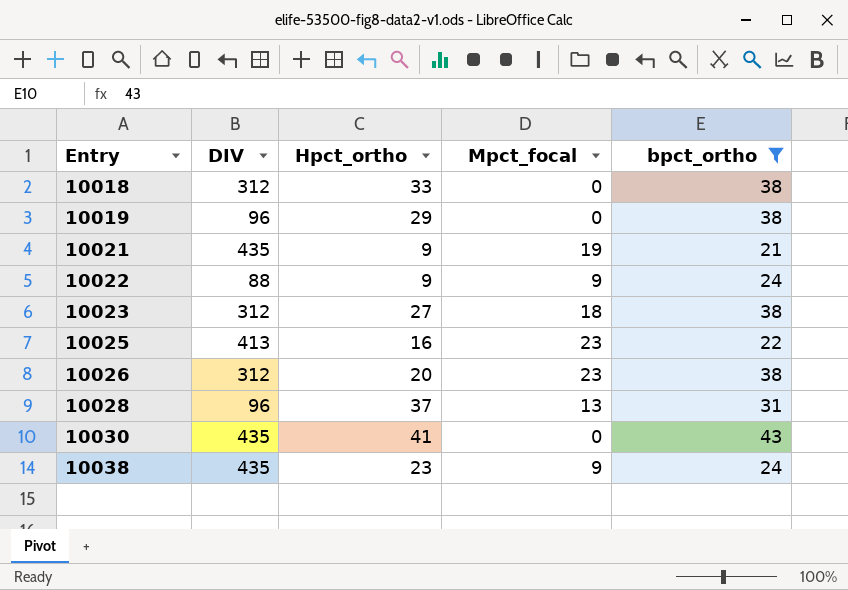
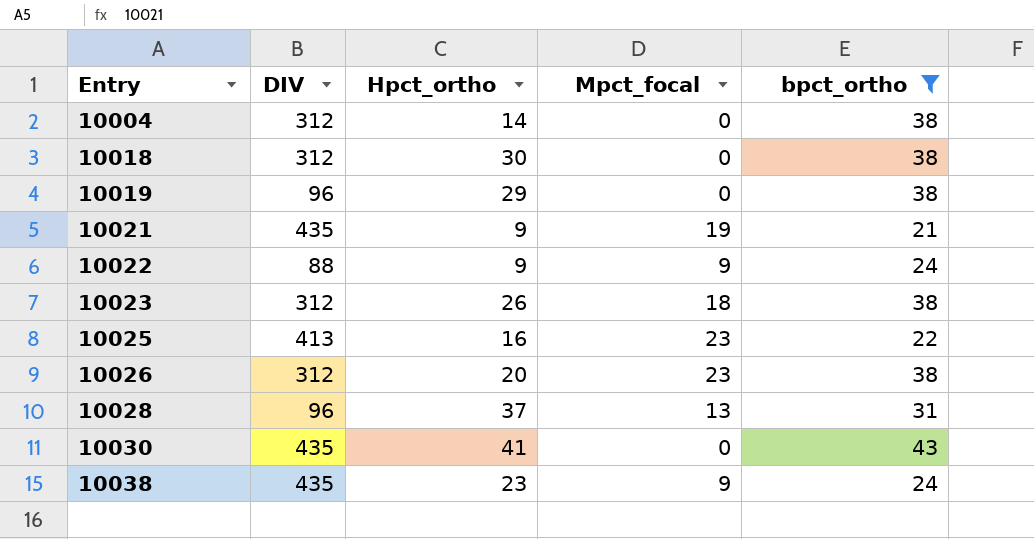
row 10004: none -> 312 | 14 | 0 | 38
10018 | Hpct_ortho: 33 -> 30
10023 | Hpct_ortho: 27 -> 26

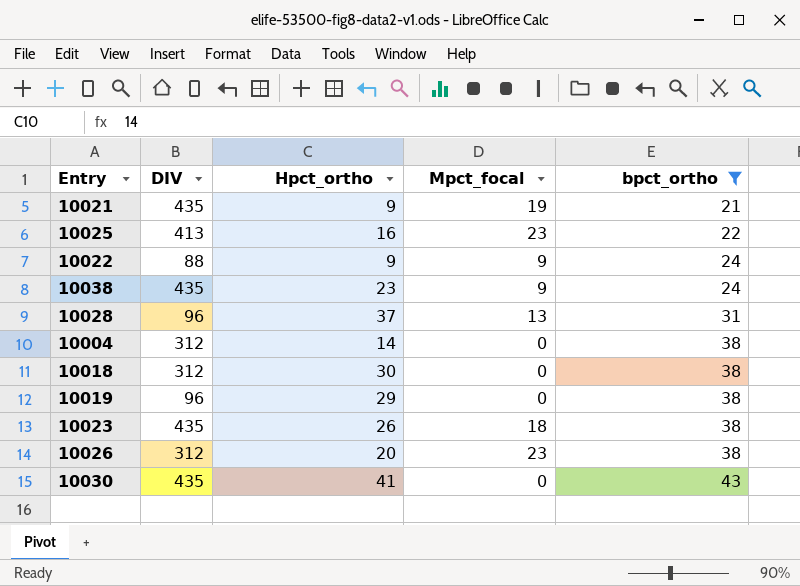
row order: Entry ascending -> bpct_ortho ascending
10023 | DIV: 312 -> 435

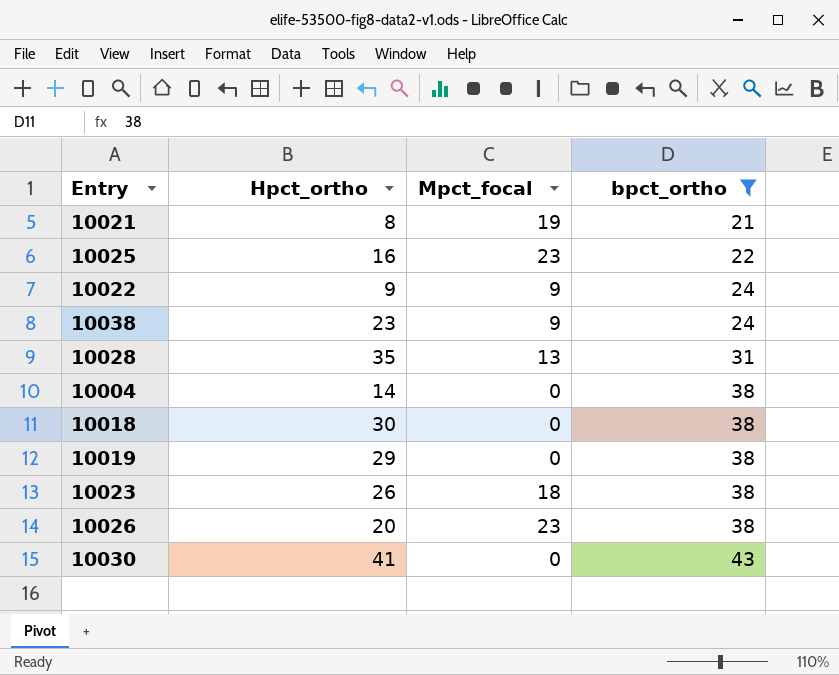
column DIV | position: 2 -> none
10021 | Hpct_ortho: 9 -> 8
10028 | Hpct_ortho: 37 -> 35

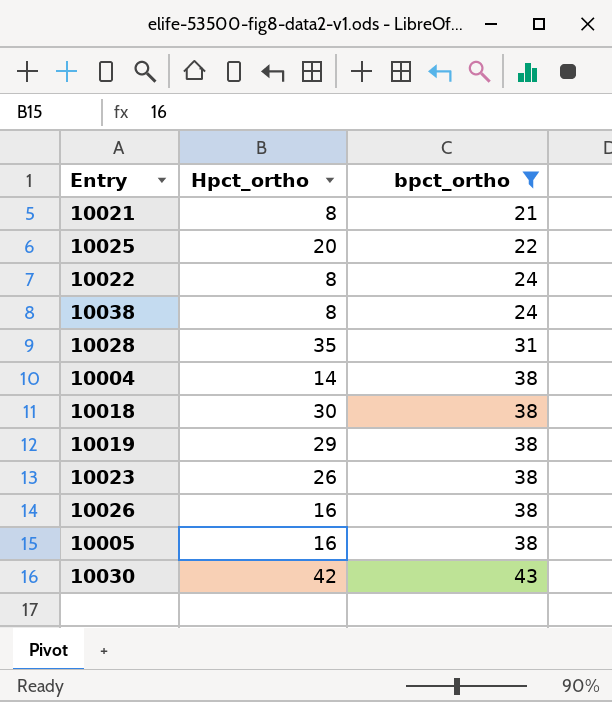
column Mpct_focal | position: 3 -> none
10025 | Hpct_ortho: 16 -> 20
10022 | Hpct_ortho: 9 -> 8
10038 | Hpct_ortho: 23 -> 8
10026 | Hpct_ortho: 20 -> 16
row 10005: none -> 16 | 38
10030 | Hpct_ortho: 41 -> 42

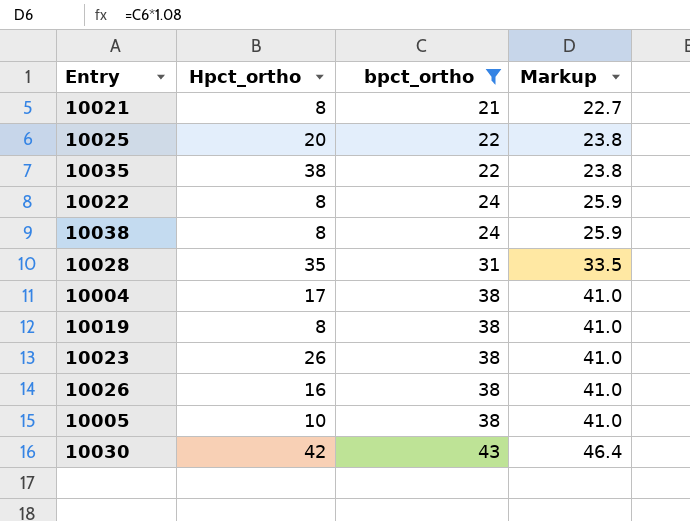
column Markup | formula: none -> [bpct_ortho] * 1.08
row 10018: 30 | 38 -> none
row 10035: none -> 38 | 22 | 23.8
10004 | Hpct_ortho: 14 -> 17
10019 | Hpct_ortho: 29 -> 8
10005 | Hpct_ortho: 16 -> 10

